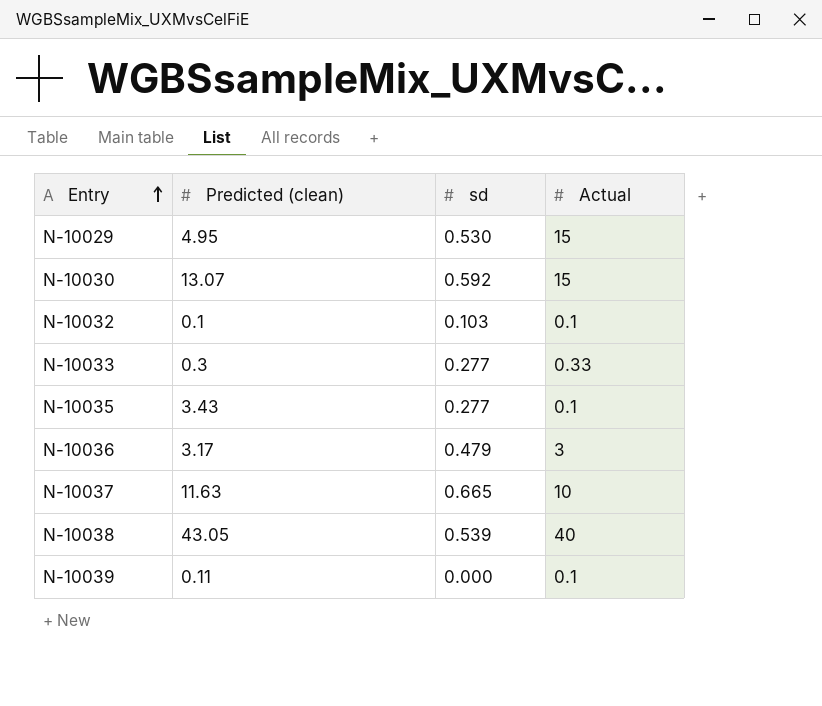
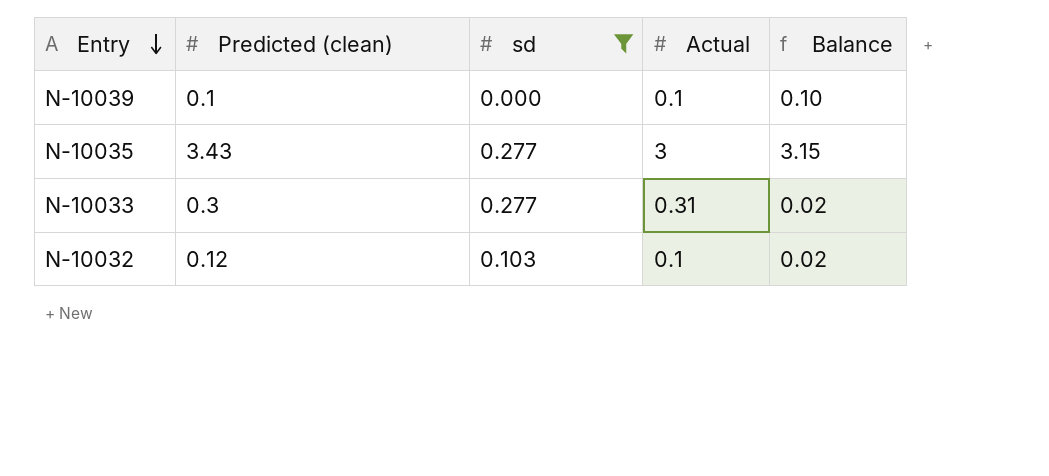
filter: none -> sd <= 0.277
row order: Entry ascending -> Entry descending
column Balance | formula: none -> [Predicted (clean)] - [sd]
N-10039 | Predicted (clean): 0.11 -> 0.1
N-10035 | Actual: 0.1 -> 3
N-10033 | Actual: 0.33 -> 0.31
N-10032 | Predicted (clean): 0.1 -> 0.12

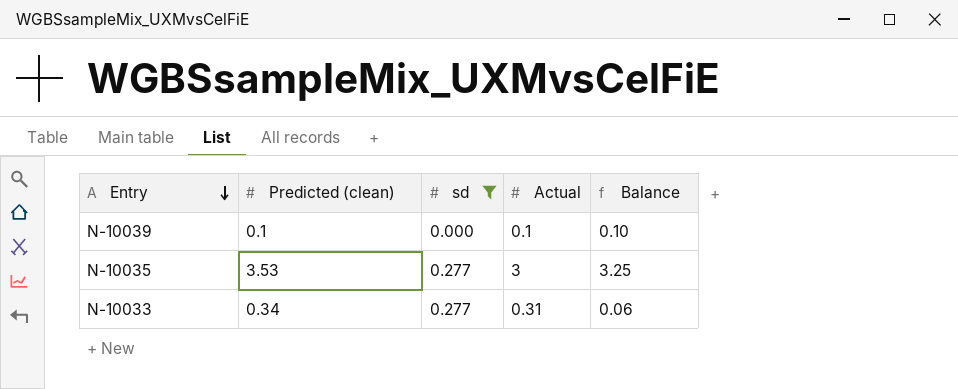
row N-10032: 0.12 | 0.103 | 0.1 | 0.02 -> none
N-10035 | Predicted (clean): 3.43 -> 3.53
N-10035 | Balance: 3.15 -> 3.25
N-10033 | Predicted (clean): 0.3 -> 0.34
N-10033 | Balance: 0.02 -> 0.06

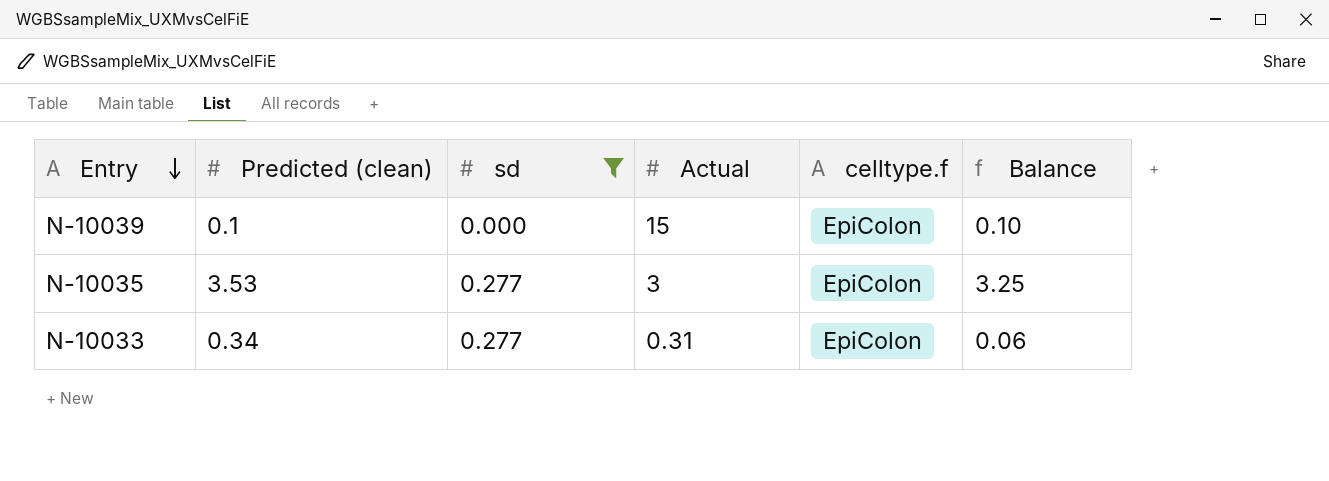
column celltype.f | position: none -> 5
N-10039 | Actual: 0.1 -> 15

